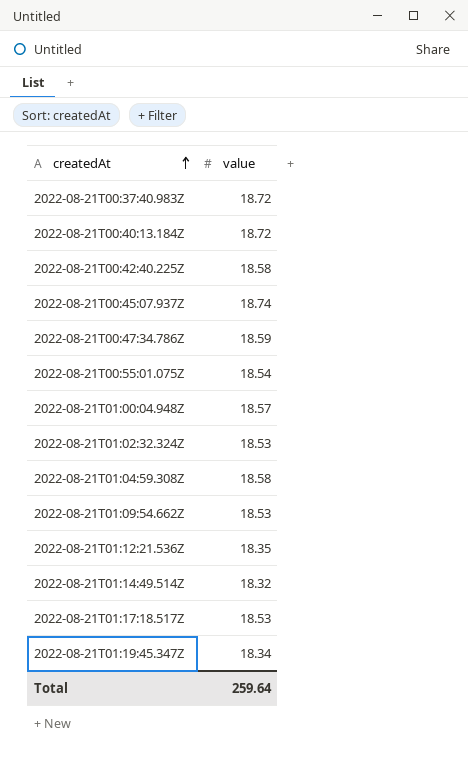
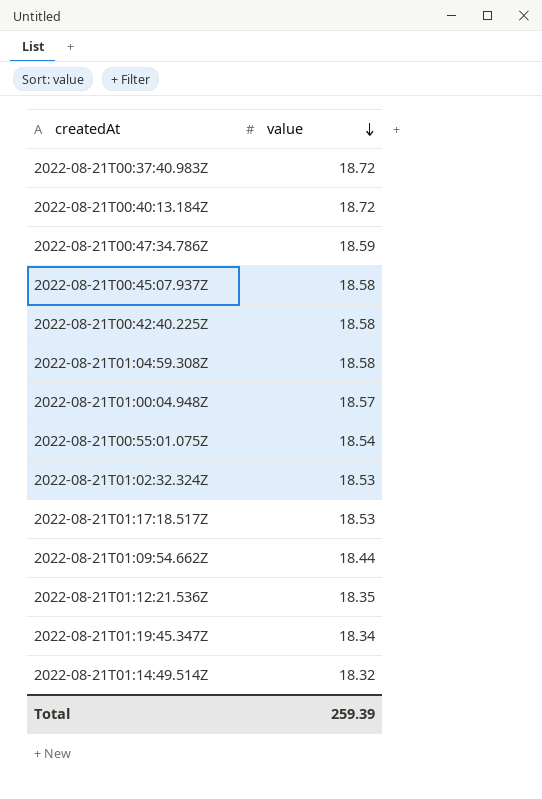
row order: createdAt ascending -> value descending
2022-08-21T00:45:07.937Z | value: 18.74 -> 18.58
2022-08-21T01:09:54.662Z | value: 18.53 -> 18.44
Total | value: 259.64 -> 259.39

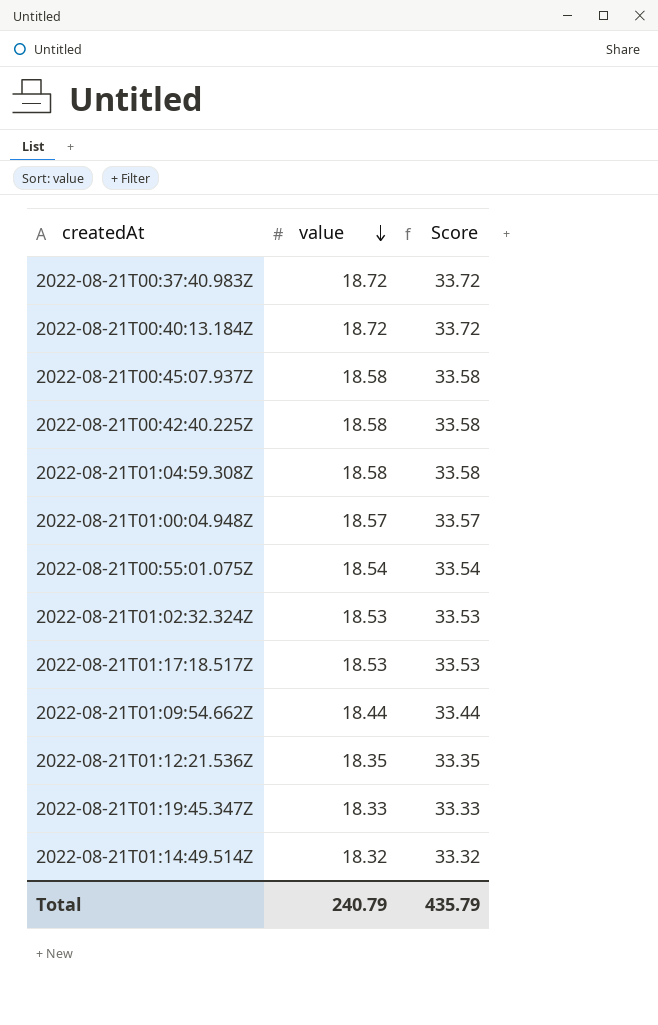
column Score | formula: none -> [value] + 15
row 2022-08-21T00:47:34.786Z: 18.59 -> none
2022-08-21T01:19:45.347Z | value: 18.34 -> 18.33
Total | value: 259.39 -> 240.79

